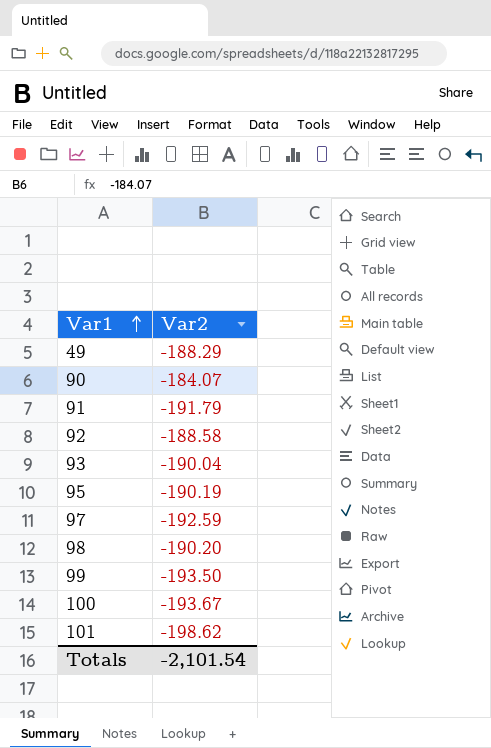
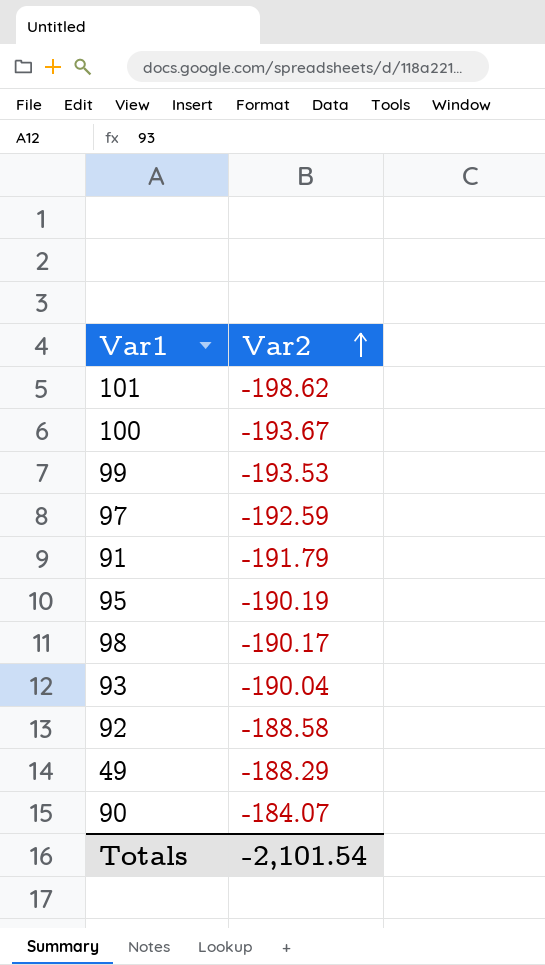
row order: Var1 ascending -> Var2 ascending
99 | Var2: -193.50 -> -193.53
98 | Var2: -190.20 -> -190.17

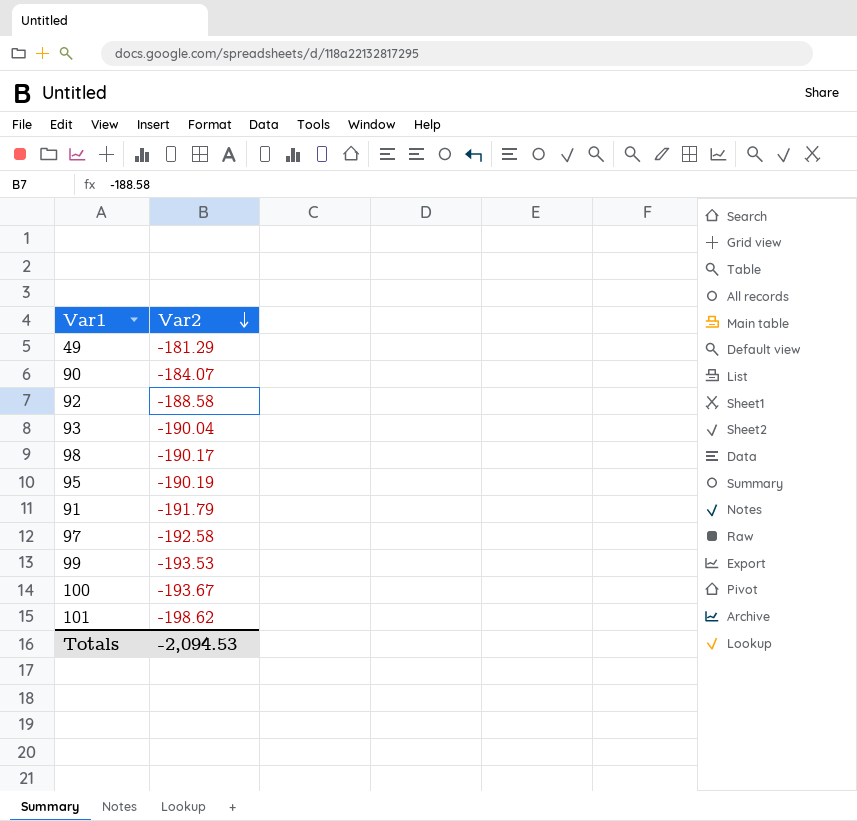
row order: Var2 ascending -> Var2 descending
49 | Var2: -188.29 -> -181.29
97 | Var2: -192.59 -> -192.58
Totals | Var2: -2,101.54 -> -2,094.53

